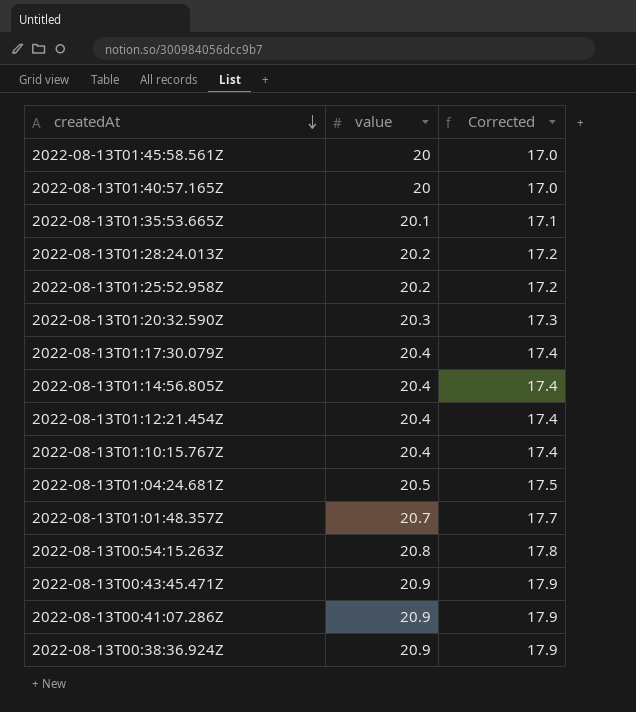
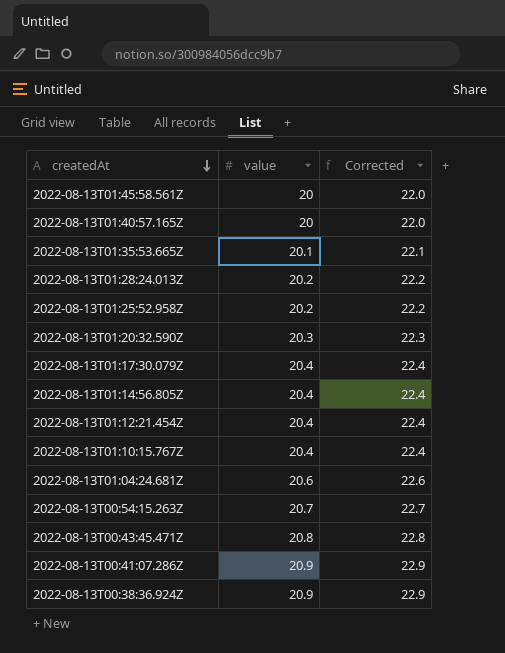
column Corrected | formula: [value] - 3 -> [value] + 2
row 2022-08-13T01:01:48.357Z: 20.7 | 17.7 -> none
2022-08-13T01:04:24.681Z | value: 20.5 -> 20.6
2022-08-13T00:54:15.263Z | value: 20.8 -> 20.7
2022-08-13T00:43:45.471Z | value: 20.9 -> 20.8

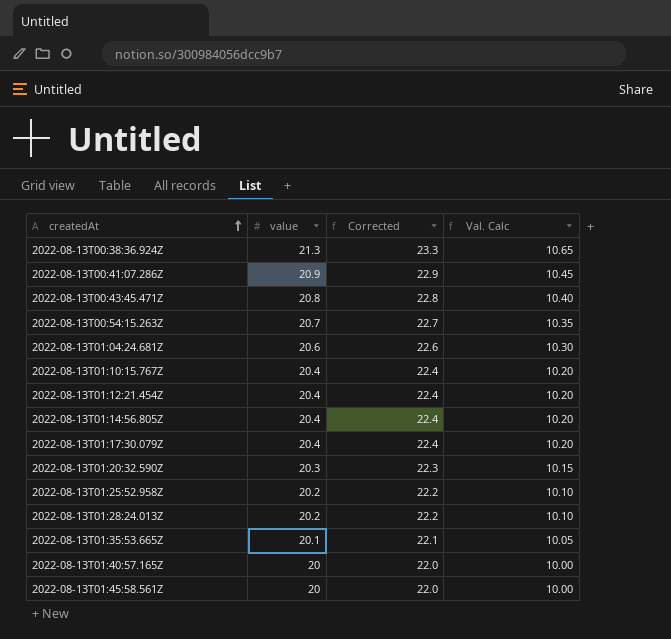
row order: createdAt descending -> createdAt ascending
column Val. Calc | formula: none -> [value] * 0.5
2022-08-13T00:38:36.924Z | value: 20.9 -> 21.3
2022-08-13T00:38:36.924Z | Corrected: 22.9 -> 23.3

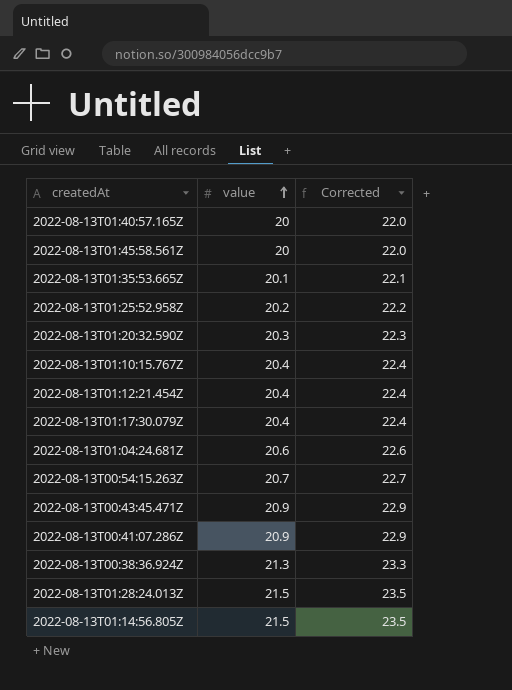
row order: createdAt ascending -> value ascending
column Val. Calc | formula: [value] * 0.5 -> none
2022-08-13T00:43:45.471Z | value: 20.8 -> 20.9
2022-08-13T00:43:45.471Z | Corrected: 22.8 -> 22.9
2022-08-13T01:28:24.013Z | value: 20.2 -> 21.5
2022-08-13T01:28:24.013Z | Corrected: 22.2 -> 23.5
2022-08-13T01:14:56.805Z | value: 20.4 -> 21.5
2022-08-13T01:14:56.805Z | Corrected: 22.4 -> 23.5

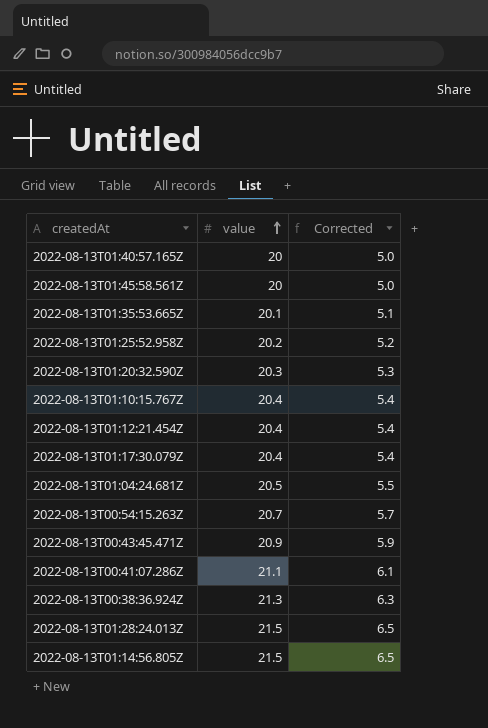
column Corrected | formula: [value] + 2 -> [value] - 15
2022-08-13T01:04:24.681Z | value: 20.6 -> 20.5
2022-08-13T00:41:07.286Z | value: 20.9 -> 21.1

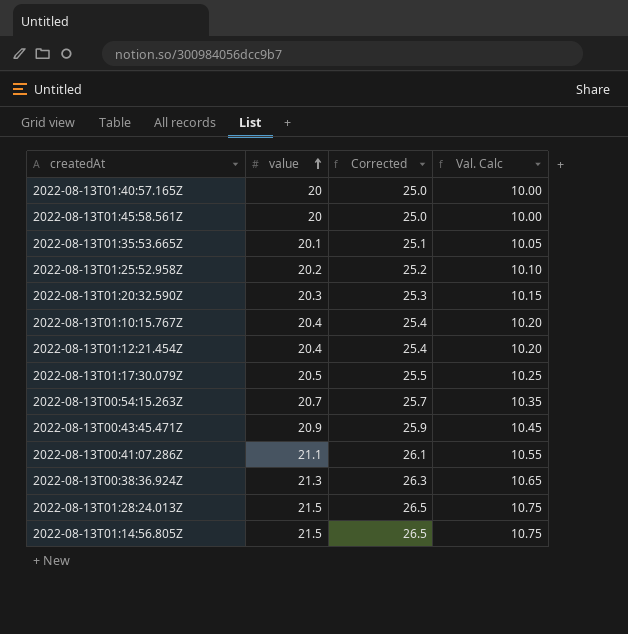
column Corrected | formula: [value] - 15 -> [value] + 5
column Val. Calc | formula: none -> [value] * 0.5
row 2022-08-13T01:04:24.681Z: 20.5 | 5.5 -> none
2022-08-13T01:17:30.079Z | value: 20.4 -> 20.5

